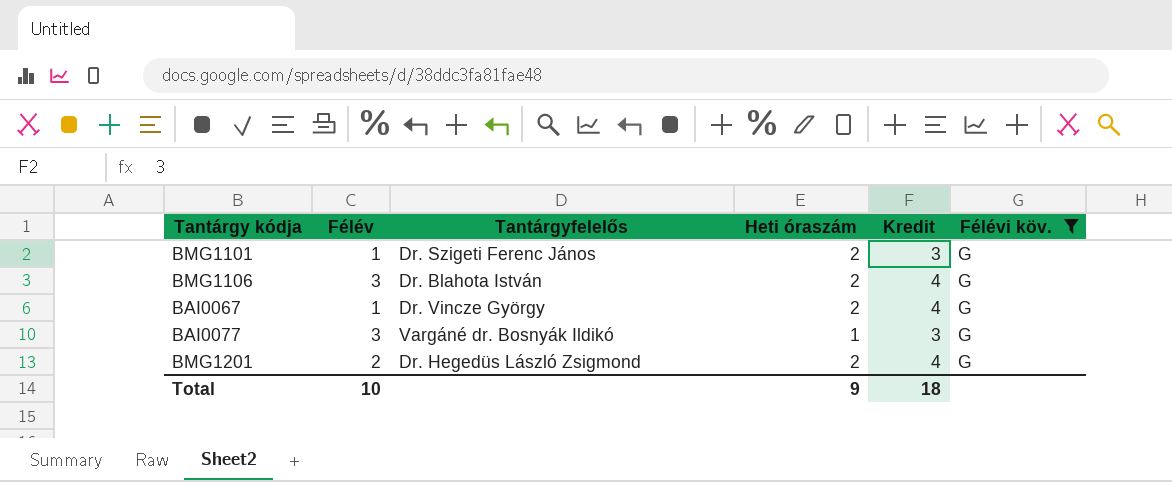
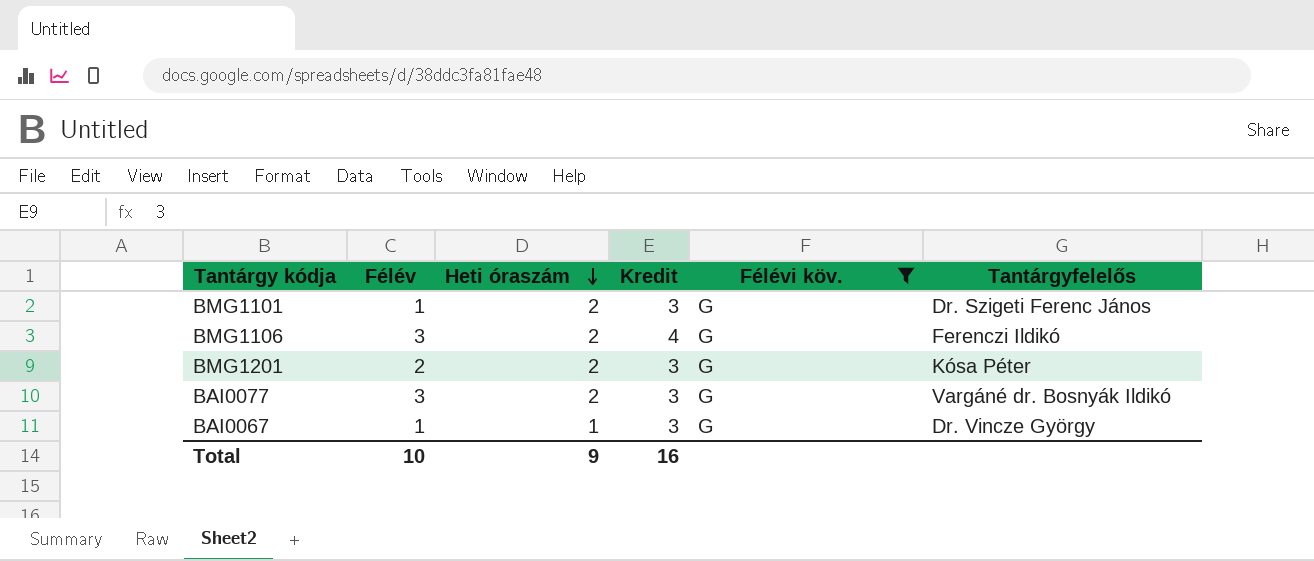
row order: none -> Heti óraszám descending
column Tantárgyfelelős | position: 3 -> 6
BMG1106 | Tantárgyfelelős: Dr. Blahota István -> Ferenczi Ildikó
BMG1201 | Kredit: 4 -> 3
BMG1201 | Tantárgyfelelős: Dr. Hegedüs László Zsigmond -> Kósa Péter
BAI0077 | Heti óraszám: 1 -> 2
BAI0067 | Heti óraszám: 2 -> 1
BAI0067 | Kredit: 4 -> 3
Total | Kredit: 18 -> 16

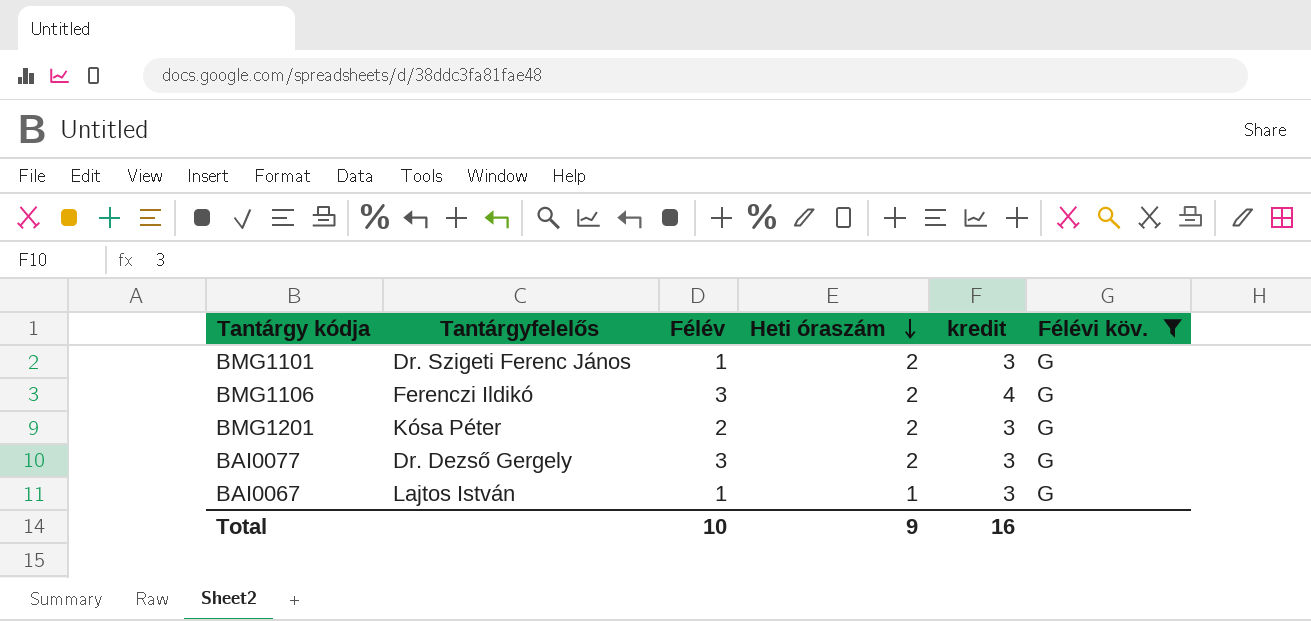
column Tantárgyfelelős | position: 6 -> 2
column name: Kredit -> kredit
BAI0077 | Tantárgyfelelős: Vargáné dr. Bosnyák Ildikó -> Dr. Dezső Gergely
BAI0067 | Tantárgyfelelős: Dr. Vincze György -> Lajtos István

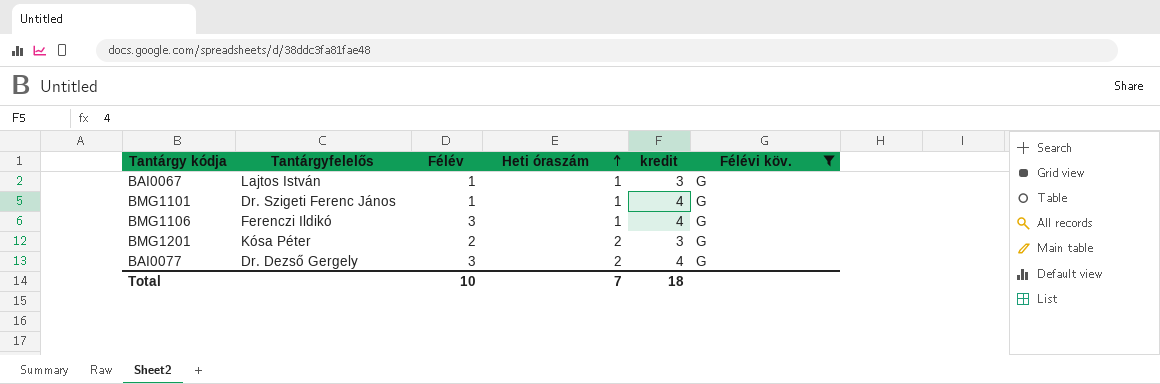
row order: Heti óraszám descending -> Heti óraszám ascending
BMG1101 | Heti óraszám: 2 -> 1
BMG1101 | kredit: 3 -> 4
BMG1106 | Heti óraszám: 2 -> 1
BAI0077 | kredit: 3 -> 4
Total | Heti óraszám: 9 -> 7
Total | kredit: 16 -> 18

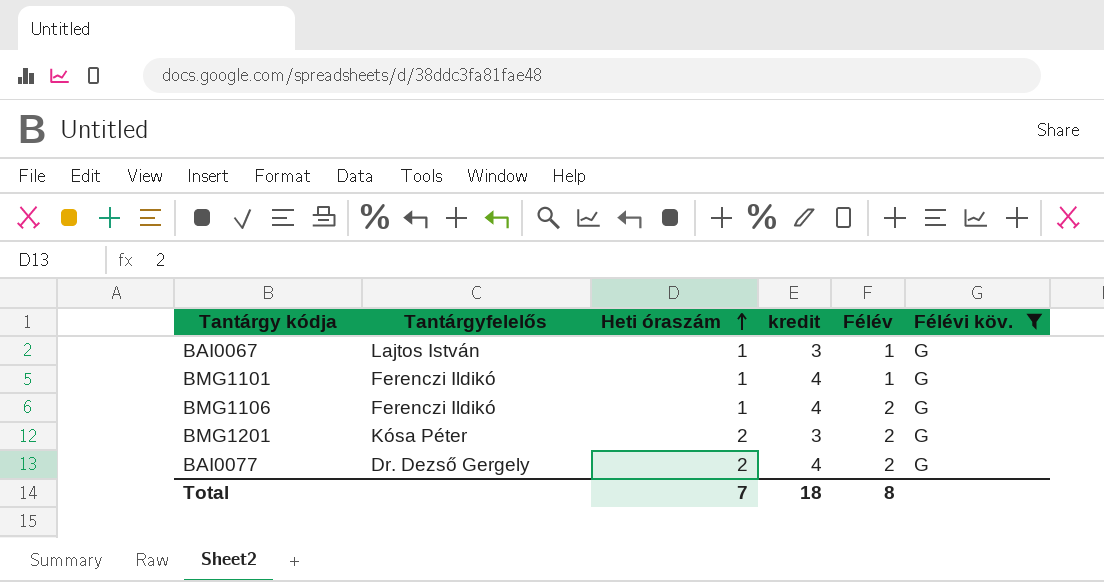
column Félév | position: 3 -> 5
BMG1101 | Tantárgyfelelős: Dr. Szigeti Ferenc János -> Ferenczi Ildikó
BMG1106 | Félév: 3 -> 2
BAI0077 | Félév: 3 -> 2
Total | Félév: 10 -> 8

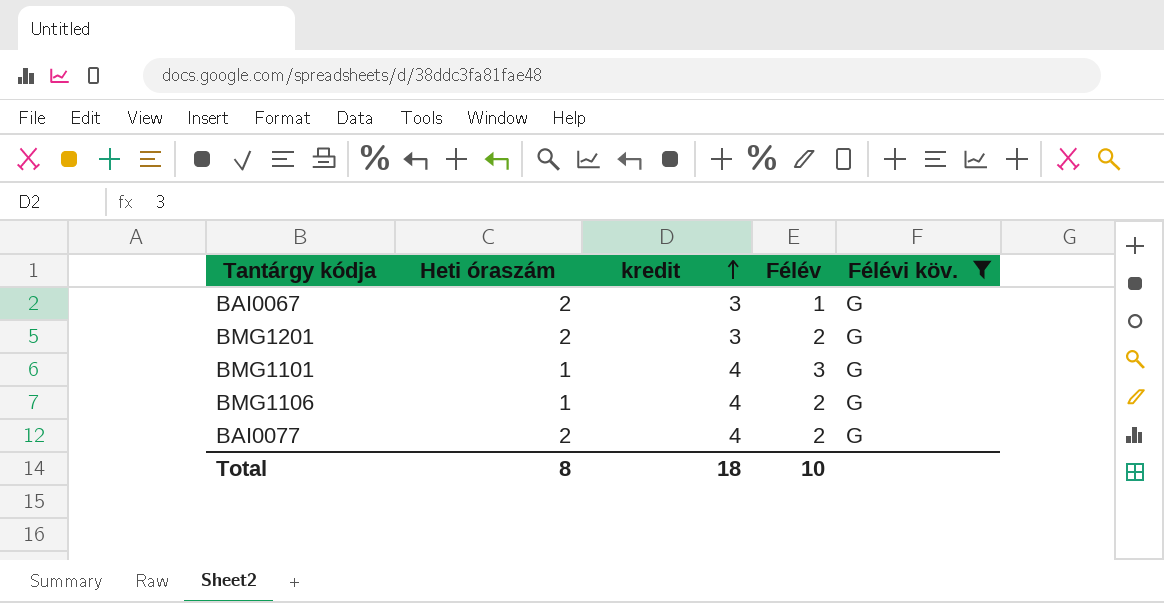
row order: Heti óraszám ascending -> kredit ascending
column Tantárgyfelelős | position: 2 -> none
BAI0067 | Heti óraszám: 1 -> 2
BMG1101 | Félév: 1 -> 3
Total | Heti óraszám: 7 -> 8
Total | Félév: 8 -> 10

